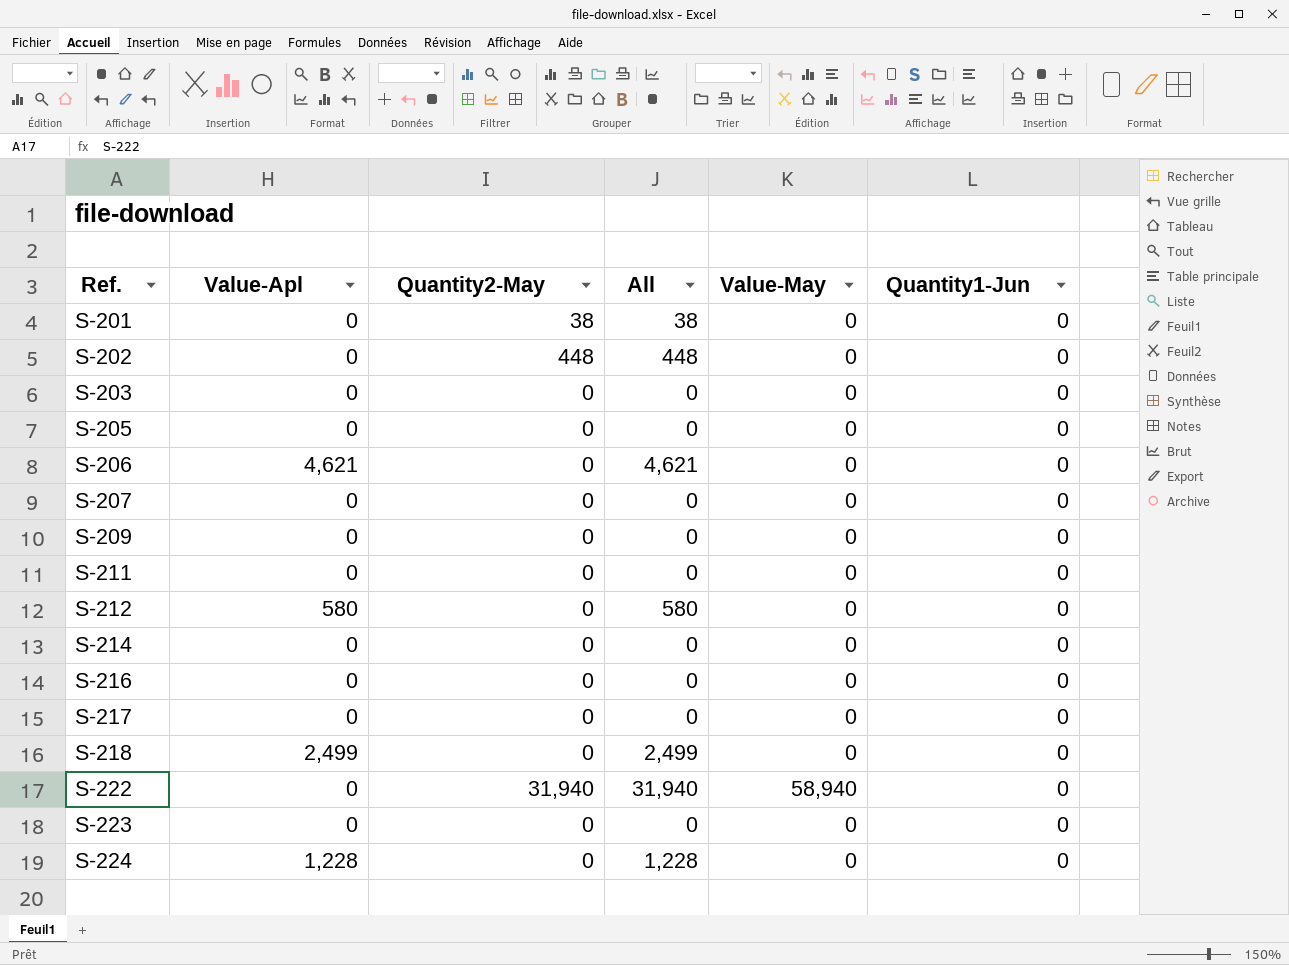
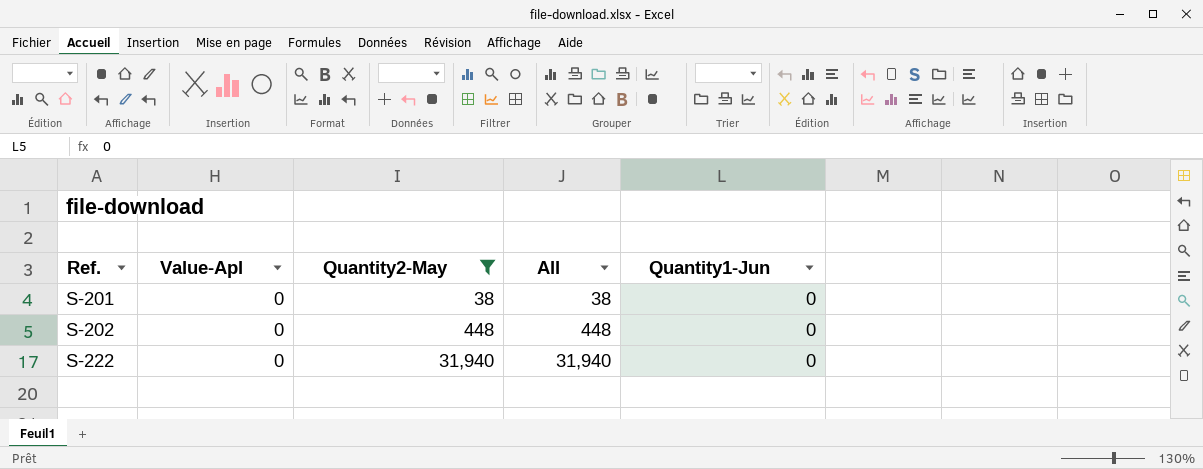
filter: none -> Quantity2-May != 0
column Value-May | position: 5 -> none

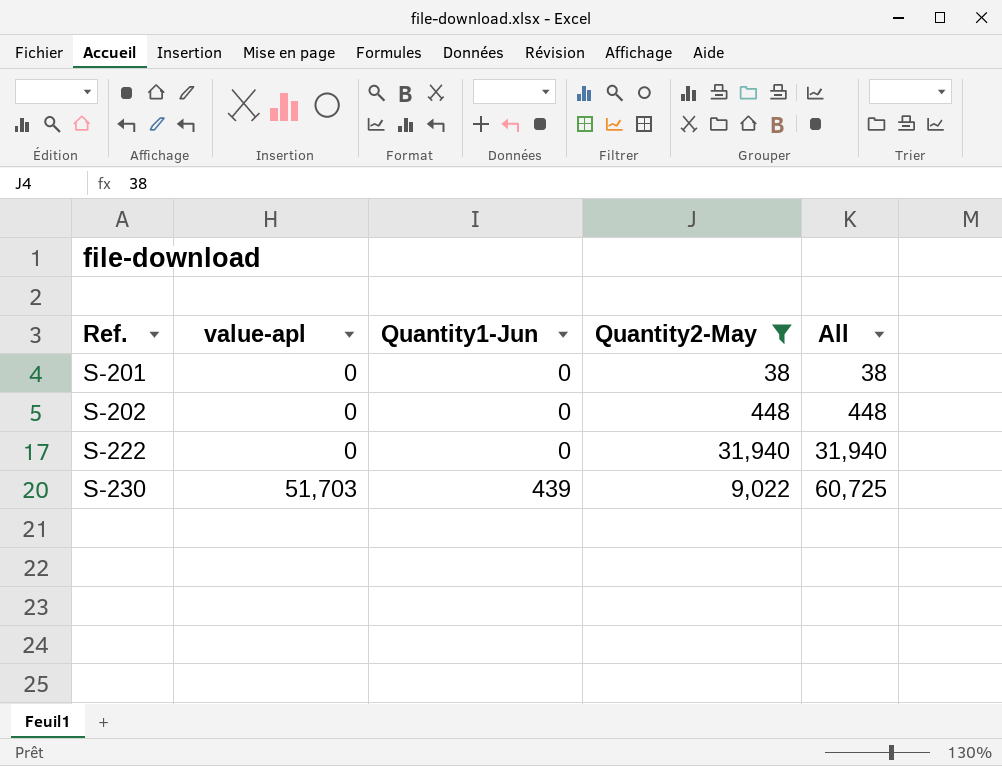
column name: Value-Apl -> value-apl
column Quantity1-Jun | position: 5 -> 3
row S-230: none -> 51,703 | 439 | 9,022 | 60,725

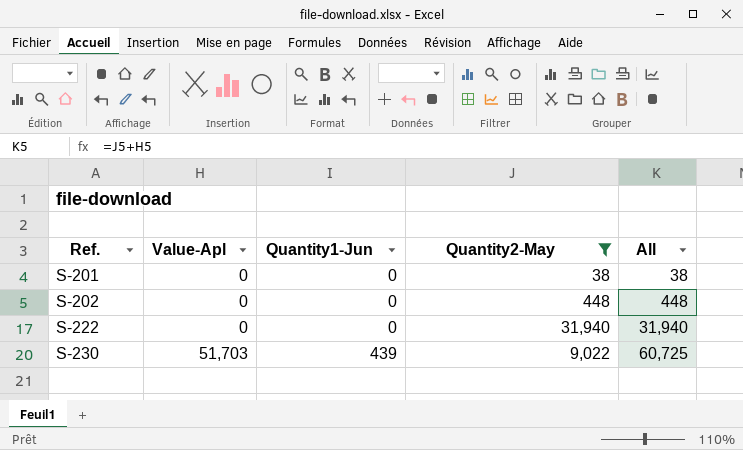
column name: value-apl -> Value-Apl

